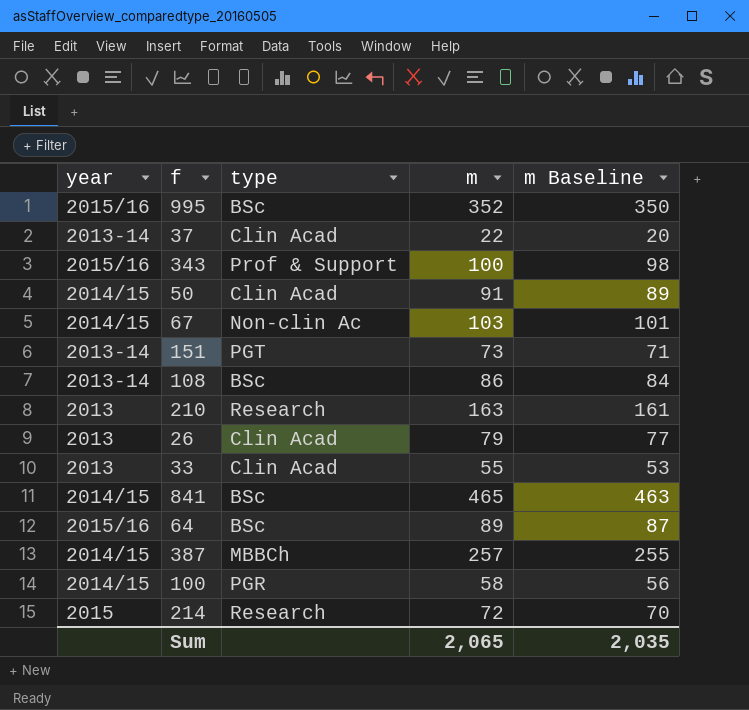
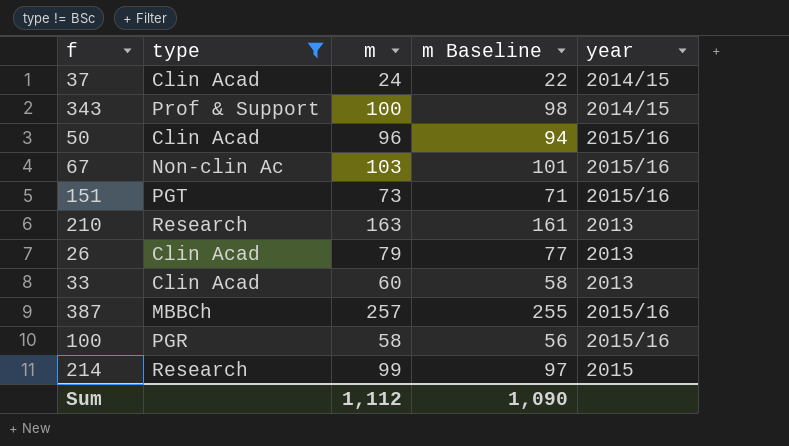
filter: none -> type != BSc
column year | position: 1 -> 5
37 | m: 22 -> 24
37 | m Baseline: 20 -> 22
37 | year: 2013-14 -> 2014/15
343 | year: 2015/16 -> 2014/15
50 | m: 91 -> 96
50 | m Baseline: 89 -> 94
50 | year: 2014/15 -> 2015/16
67 | year: 2014/15 -> 2015/16
151 | year: 2013-14 -> 2015/16
33 | m: 55 -> 60
33 | m Baseline: 53 -> 58
387 | year: 2014/15 -> 2015/16
100 | year: 2014/15 -> 2015/16
214 | m: 72 -> 99
214 | m Baseline: 70 -> 97
Sum | m: 2,065 -> 1,112
Sum | m Baseline: 2,035 -> 1,090

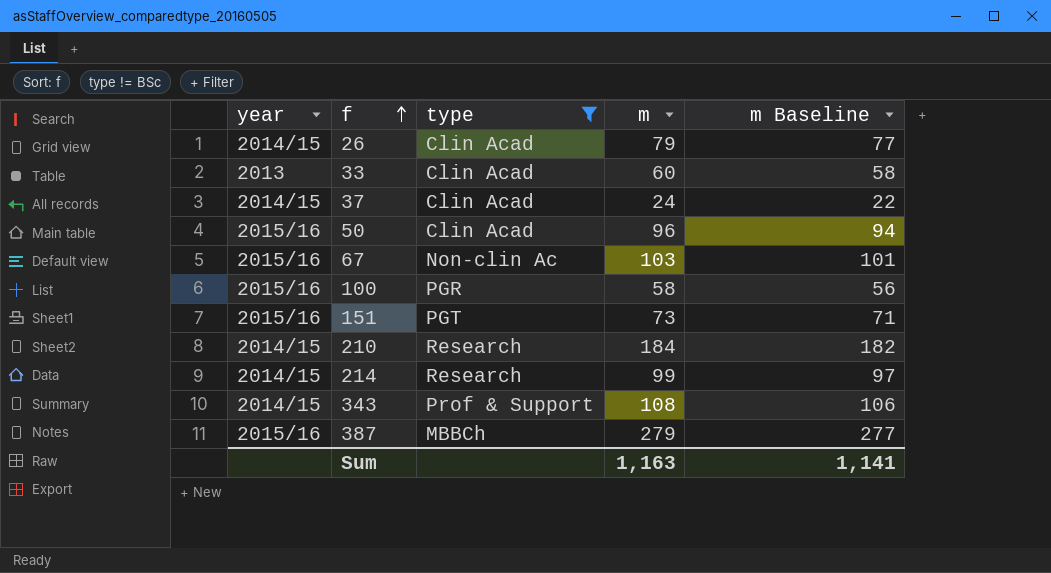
row order: none -> f ascending
column year | position: 5 -> 1
26 | year: 2013 -> 2014/15
210 | year: 2013 -> 2014/15
210 | m: 163 -> 184
210 | m Baseline: 161 -> 182
214 | year: 2015 -> 2014/15
343 | m: 100 -> 108
343 | m Baseline: 98 -> 106
387 | m: 257 -> 279
387 | m Baseline: 255 -> 277
Sum | m: 1,112 -> 1,163
Sum | m Baseline: 1,090 -> 1,141

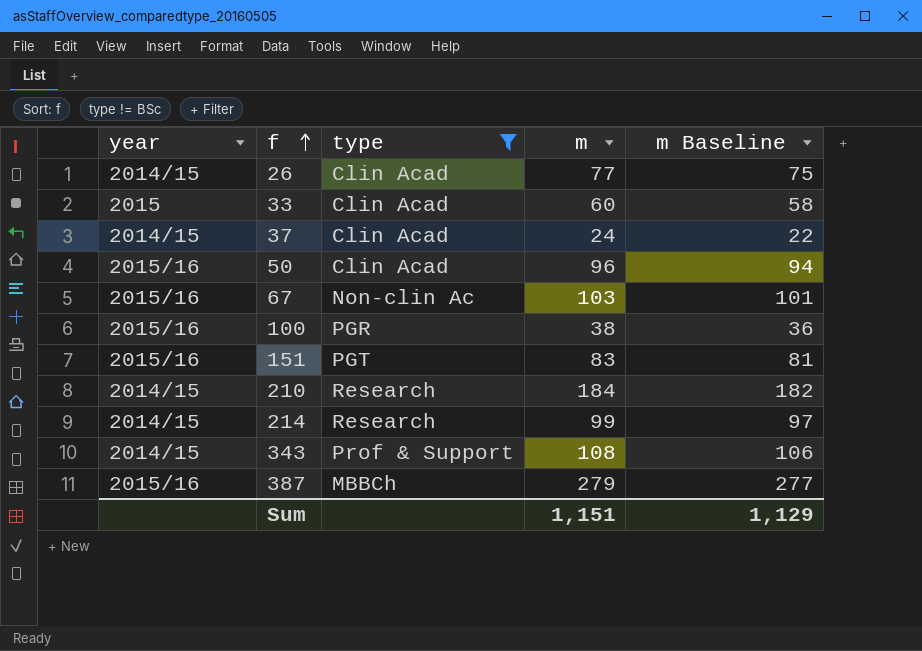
26 | m: 79 -> 77
26 | m Baseline: 77 -> 75
33 | year: 2013 -> 2015
100 | m: 58 -> 38
100 | m Baseline: 56 -> 36
151 | m: 73 -> 83
151 | m Baseline: 71 -> 81
Sum | m: 1,163 -> 1,151
Sum | m Baseline: 1,141 -> 1,129

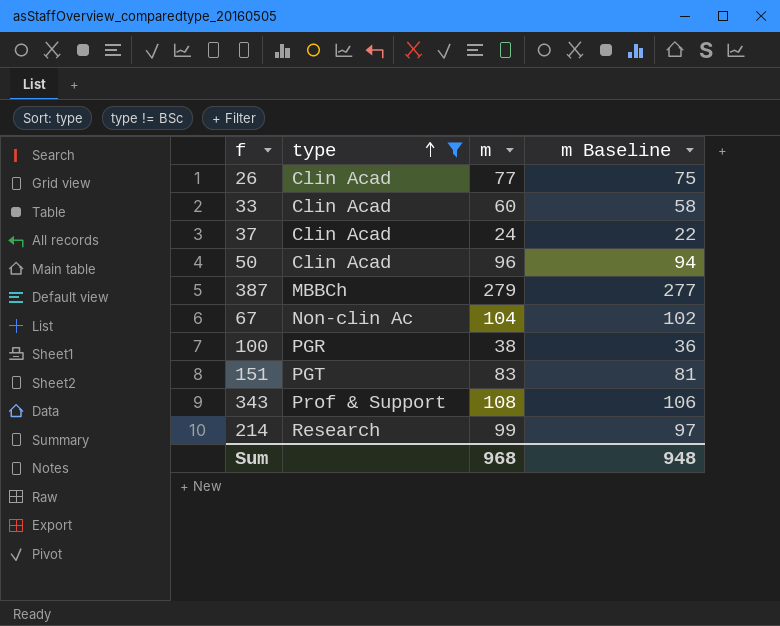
row order: f ascending -> type ascending
column year | position: 1 -> none
row 210: 2014/15 | Research | 184 | 182 -> none
67 | m: 103 -> 104
67 | m Baseline: 101 -> 102
Sum | m: 1,151 -> 968
Sum | m Baseline: 1,129 -> 948

